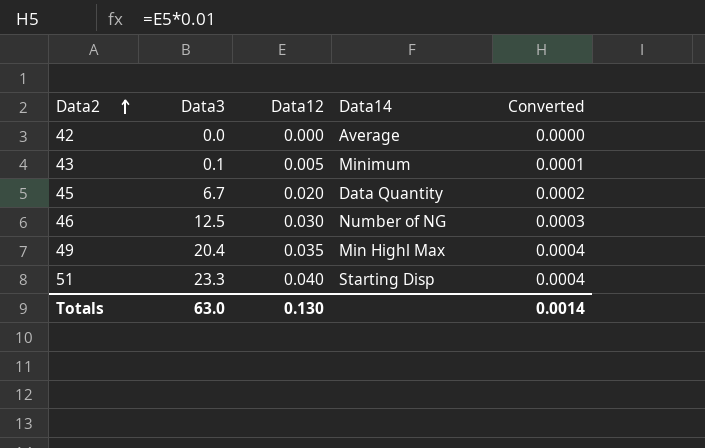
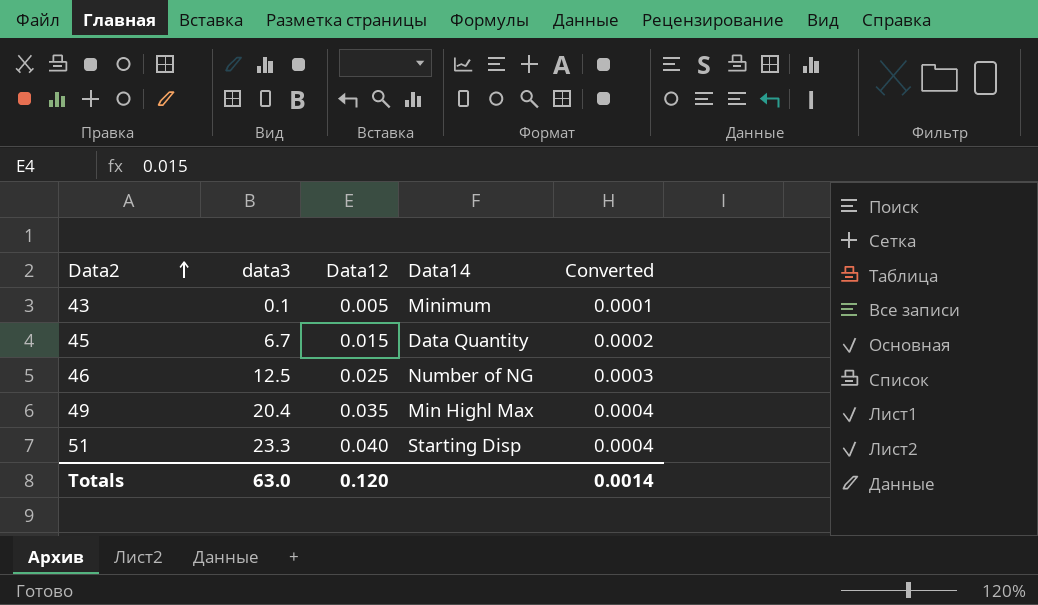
column name: Data3 -> data3
row 42: 0.0 | 0.000 | Average | 0.0000 -> none
45 | Data12: 0.020 -> 0.015
46 | Data12: 0.030 -> 0.025
Totals | Data12: 0.130 -> 0.120

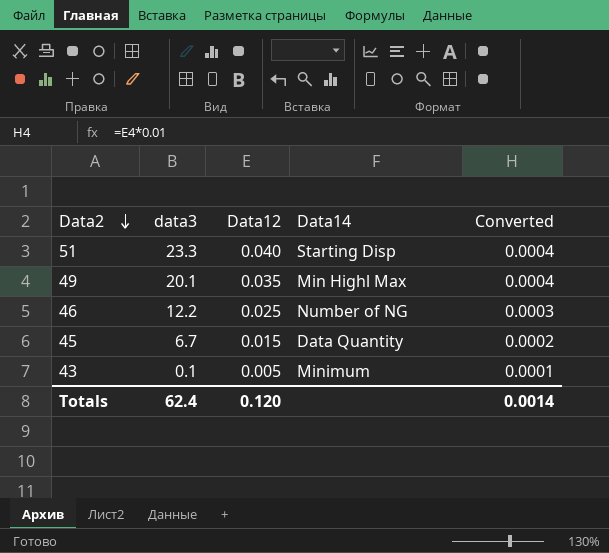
row order: Data2 ascending -> Data2 descending
49 | data3: 20.4 -> 20.1
46 | data3: 12.5 -> 12.2
Totals | data3: 63.0 -> 62.4

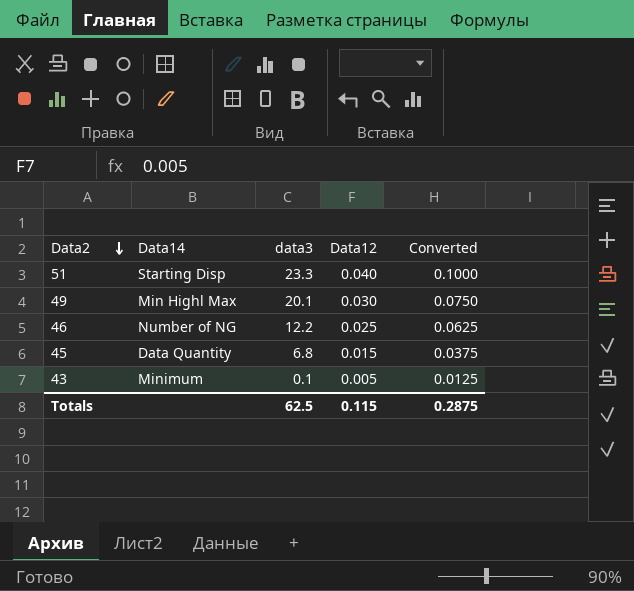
column Data14 | position: 4 -> 2
column Converted | formula: [Data12] * 0.01 -> [Data12] * 2.5
49 | Data12: 0.035 -> 0.030
45 | data3: 6.7 -> 6.8
Totals | data3: 62.4 -> 62.5
Totals | Data12: 0.120 -> 0.115
Totals | Converted: 0.0014 -> 0.2875

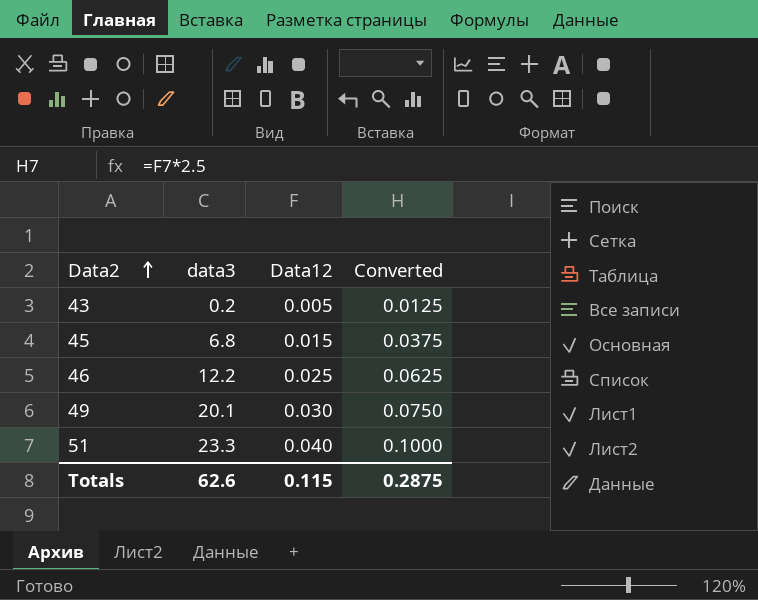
row order: Data2 descending -> Data2 ascending
column Data14 | position: 2 -> none
43 | data3: 0.1 -> 0.2
Totals | data3: 62.5 -> 62.6

